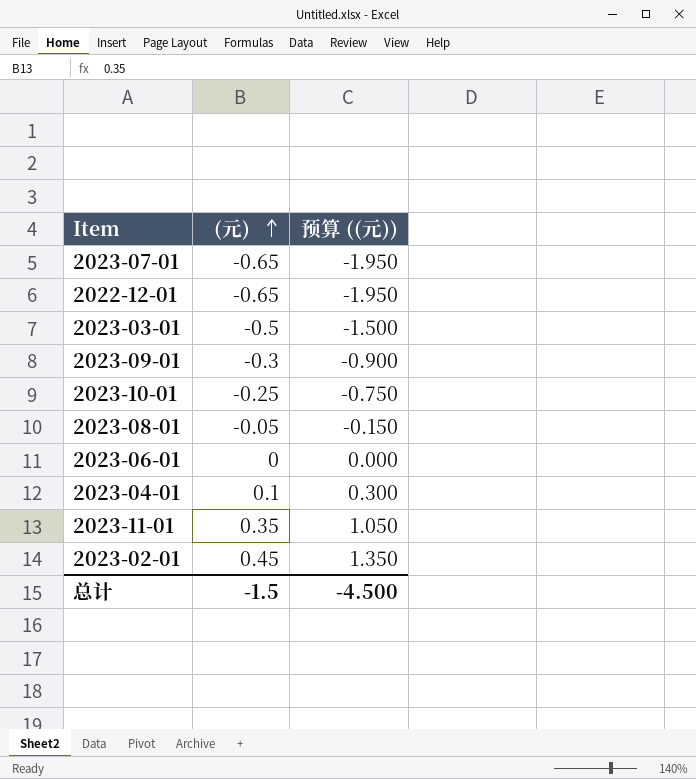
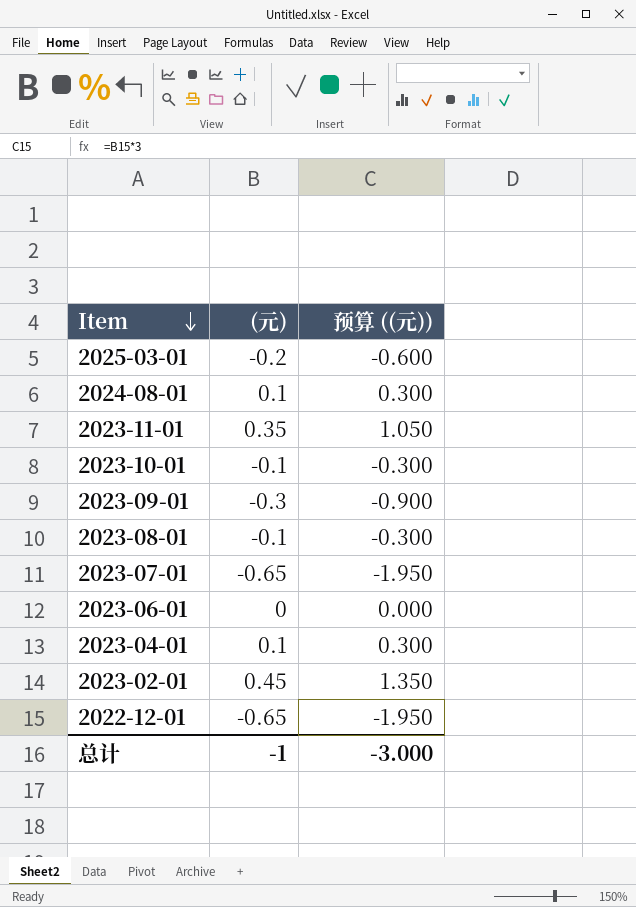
row order: (元) ascending -> Item descending
row 2023-03-01: -0.5 | -1.500 -> none
row 2025-03-01: none -> -0.2 | -0.600
row 2024-08-01: none -> 0.1 | 0.300
2023-10-01 | (元): -0.25 -> -0.1
2023-10-01 | 预算 ((元)): -0.750 -> -0.300
2023-08-01 | (元): -0.05 -> -0.1
2023-08-01 | 预算 ((元)): -0.150 -> -0.300
总计 | (元): -1.5 -> -1
总计 | 预算 ((元)): -4.500 -> -3.000

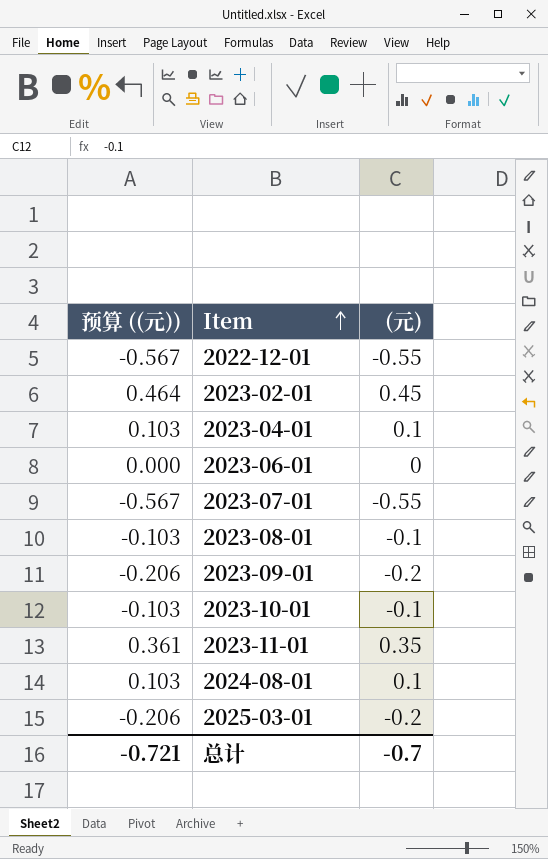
row order: Item descending -> Item ascending
column 预算 ((元)) | formula: [(元)] * 3 -> [(元)] * 1.03
column 预算 ((元)) | position: 3 -> 1
2022-12-01 | (元): -0.65 -> -0.55
2023-07-01 | (元): -0.65 -> -0.55
2023-09-01 | (元): -0.3 -> -0.2
总计 | 预算 ((元)): -3.000 -> -0.721
总计 | (元): -1 -> -0.7

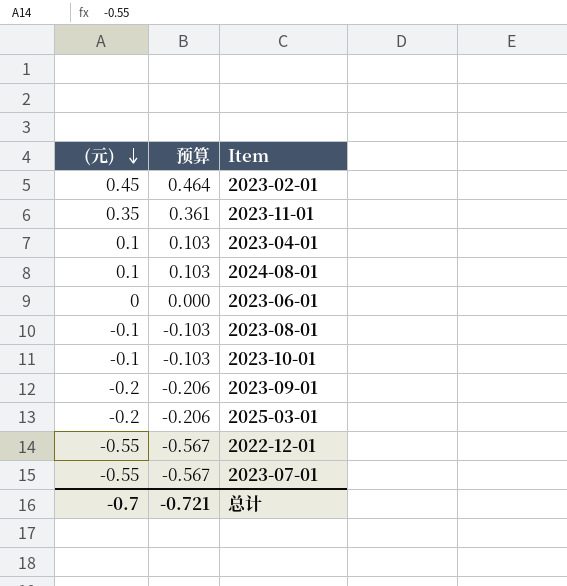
row order: Item ascending -> (元) descending
column (元) | position: 3 -> 1
column name: 预算 ((元)) -> 预算

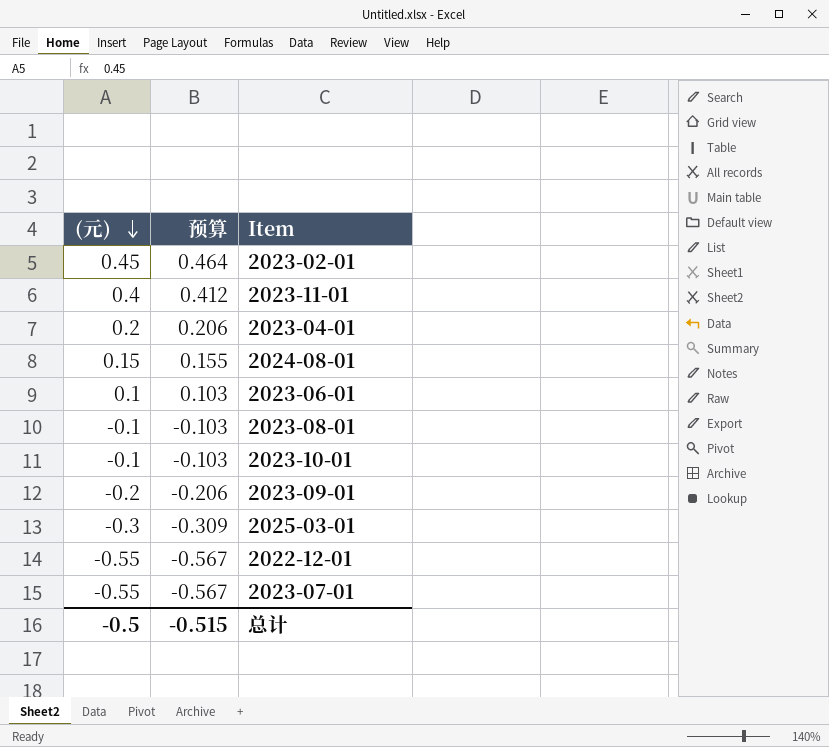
2023-11-01 | (元): 0.35 -> 0.4
2023-11-01 | 预算: 0.361 -> 0.412
2023-04-01 | (元): 0.1 -> 0.2
2023-04-01 | 预算: 0.103 -> 0.206
2024-08-01 | (元): 0.1 -> 0.15
2024-08-01 | 预算: 0.103 -> 0.155
2023-06-01 | (元): 0 -> 0.1
2023-06-01 | 预算: 0.000 -> 0.103
2025-03-01 | (元): -0.2 -> -0.3
2025-03-01 | 预算: -0.206 -> -0.309
总计 | (元): -0.7 -> -0.5
总计 | 预算: -0.721 -> -0.515

